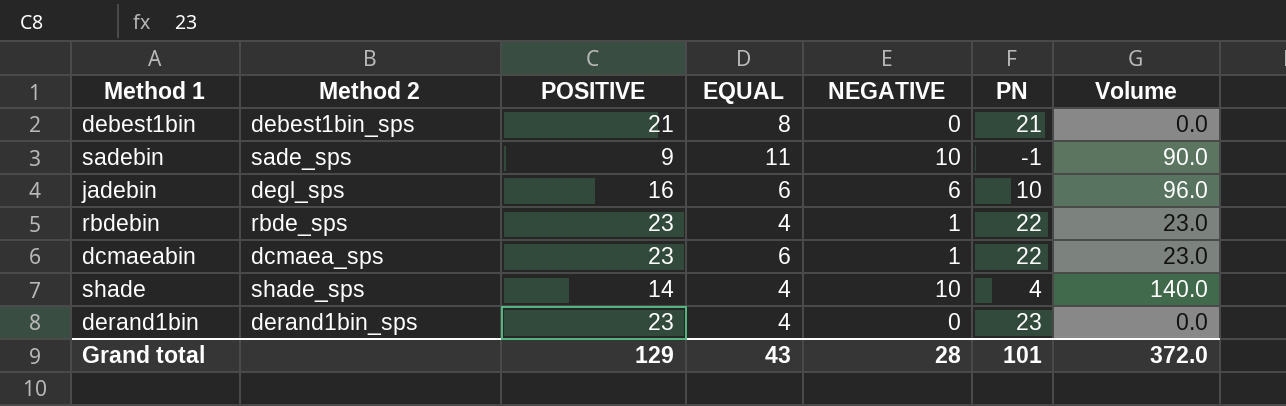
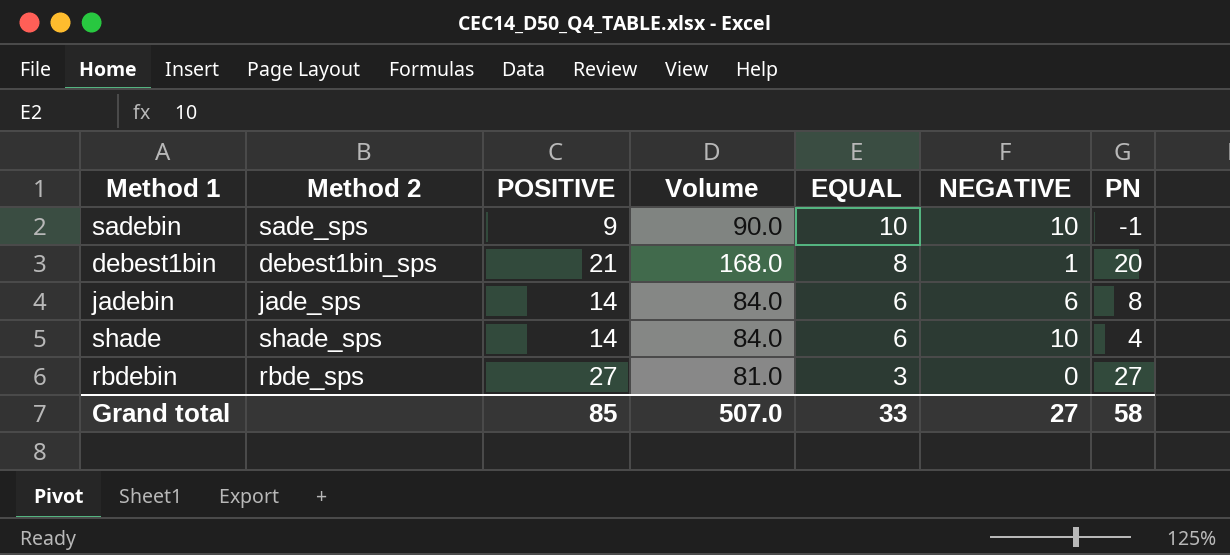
row order: none -> EQUAL descending
column Volume | formula: [POSITIVE] * [NEGATIVE] -> [POSITIVE] * [EQUAL]
column Volume | position: 7 -> 4
row dcmaeabin: dcmaea_sps | 23 | 6 | 1 | 22 | 23.0 -> none
row derand1bin: derand1bin_sps | 23 | 4 | 0 | 23 | 0.0 -> none
sadebin | EQUAL: 11 -> 10
debest1bin | NEGATIVE: 0 -> 1
debest1bin | PN: 21 -> 20
jadebin | Method 2: degl_sps -> jade_sps
jadebin | POSITIVE: 16 -> 14
jadebin | PN: 10 -> 8
shade | EQUAL: 4 -> 6
rbdebin | POSITIVE: 23 -> 27
rbdebin | EQUAL: 4 -> 3
rbdebin | NEGATIVE: 1 -> 0
rbdebin | PN: 22 -> 27
Grand total | POSITIVE: 129 -> 85
Grand total | Volume: 372.0 -> 507.0
Grand total | EQUAL: 43 -> 33
Grand total | NEGATIVE: 28 -> 27
Grand total | PN: 101 -> 58

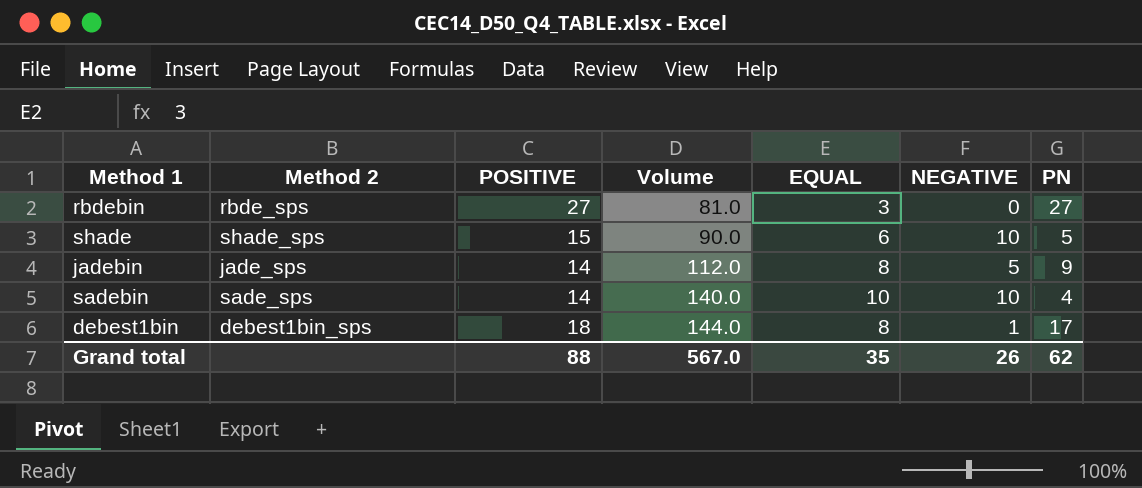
row order: EQUAL descending -> Volume ascending
shade | POSITIVE: 14 -> 15
shade | Volume: 84.0 -> 90.0
shade | PN: 4 -> 5
jadebin | Volume: 84.0 -> 112.0
jadebin | EQUAL: 6 -> 8
jadebin | NEGATIVE: 6 -> 5
jadebin | PN: 8 -> 9
sadebin | POSITIVE: 9 -> 14
sadebin | Volume: 90.0 -> 140.0
sadebin | PN: -1 -> 4
debest1bin | POSITIVE: 21 -> 18
debest1bin | Volume: 168.0 -> 144.0
debest1bin | PN: 20 -> 17
Grand total | POSITIVE: 85 -> 88
Grand total | Volume: 507.0 -> 567.0
Grand total | EQUAL: 33 -> 35
Grand total | NEGATIVE: 27 -> 26
Grand total | PN: 58 -> 62

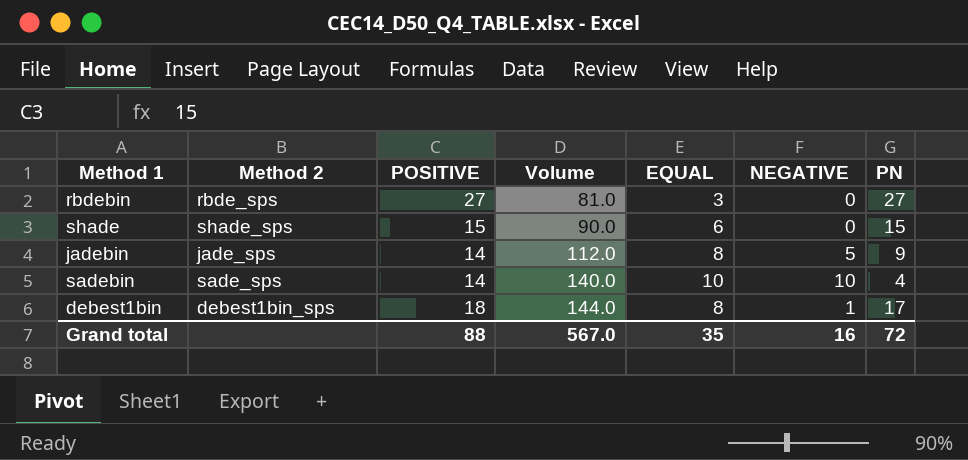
shade | NEGATIVE: 10 -> 0
shade | PN: 5 -> 15
Grand total | NEGATIVE: 26 -> 16
Grand total | PN: 62 -> 72

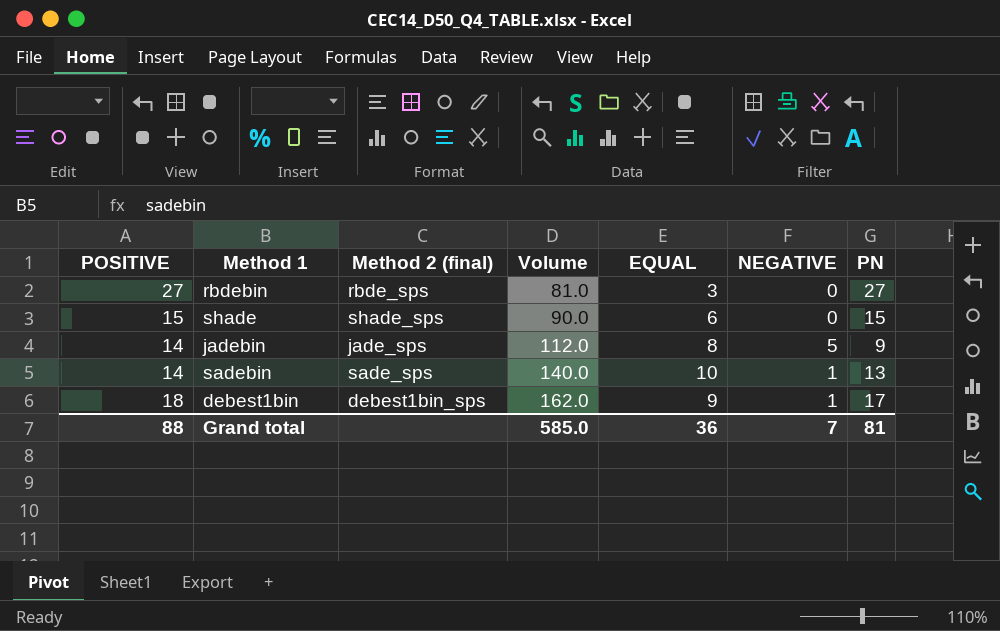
column POSITIVE | position: 3 -> 1
column name: Method 2 -> Method 2 (final)
sadebin | NEGATIVE: 10 -> 1
sadebin | PN: 4 -> 13
debest1bin | Volume: 144.0 -> 162.0
debest1bin | EQUAL: 8 -> 9
Grand total | Volume: 567.0 -> 585.0
Grand total | EQUAL: 35 -> 36
Grand total | NEGATIVE: 16 -> 7
Grand total | PN: 72 -> 81

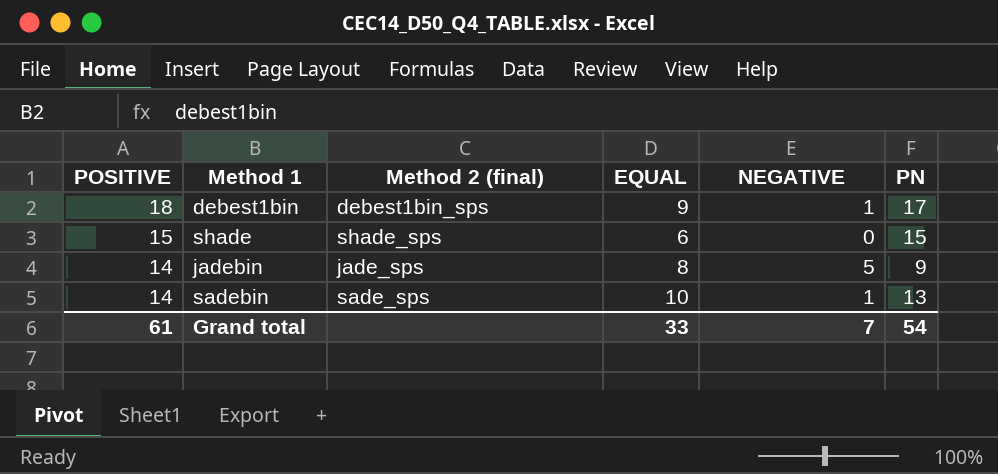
row order: Volume ascending -> POSITIVE descending
column Volume | formula: [POSITIVE] * [EQUAL] -> none
row rbdebin: 27 | rbde_sps | 81.0 | 3 | 0 | 27 -> none
Grand total | POSITIVE: 88 -> 61
Grand total | EQUAL: 36 -> 33
Grand total | PN: 81 -> 54

